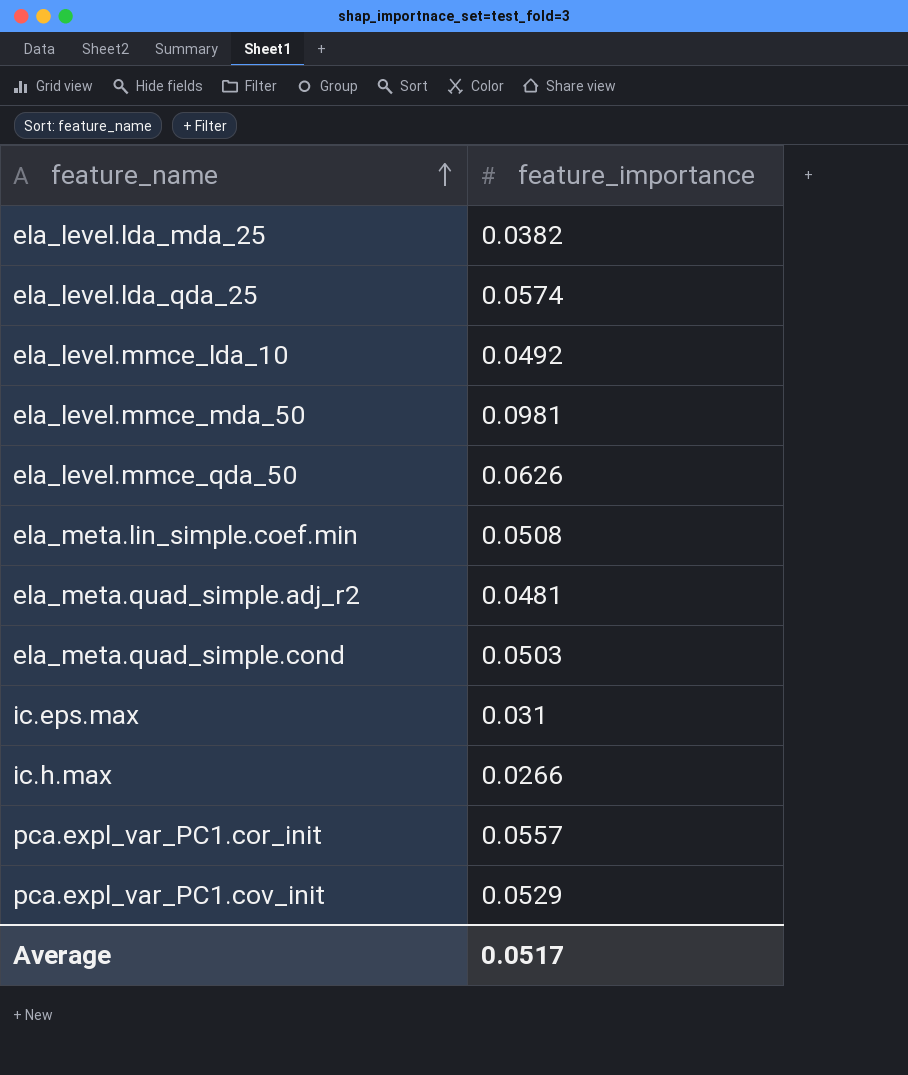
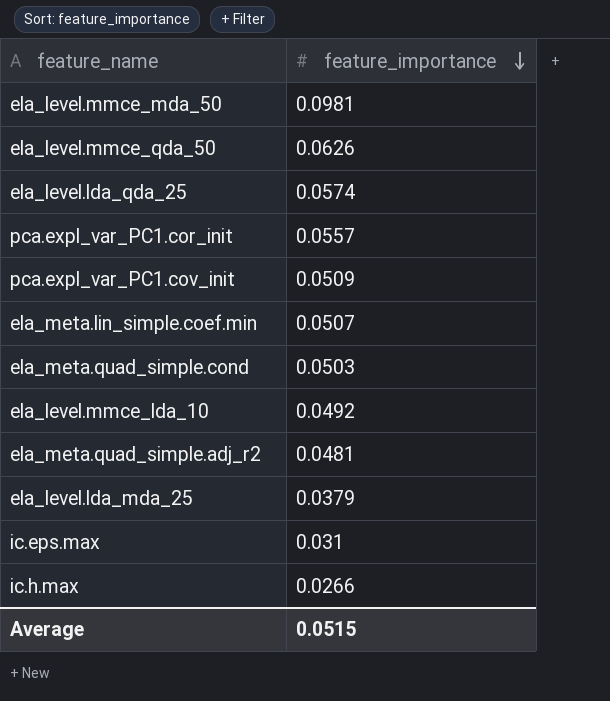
row order: feature_name ascending -> feature_importance descending
pca.expl_var_PC1.cov_init | feature_importance: 0.0529 -> 0.0509
ela_meta.lin_simple.coef.min | feature_importance: 0.0508 -> 0.0507
ela_level.lda_mda_25 | feature_importance: 0.0382 -> 0.0379
Average | feature_importance: 0.0517 -> 0.0515

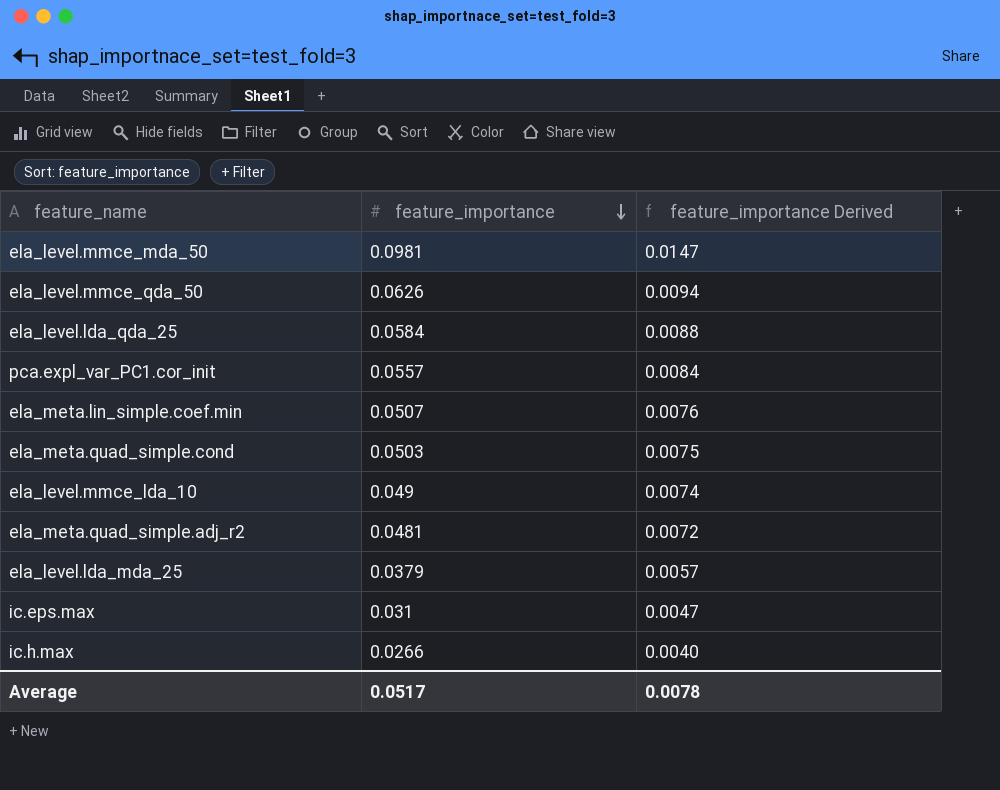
column feature_importance Derived | formula: none -> [feature_importance] * 0.15
row pca.expl_var_PC1.cov_init: 0.0509 -> none
ela_level.lda_qda_25 | feature_importance: 0.0574 -> 0.0584
ela_level.mmce_lda_10 | feature_importance: 0.0492 -> 0.049
Average | feature_importance: 0.0515 -> 0.0517

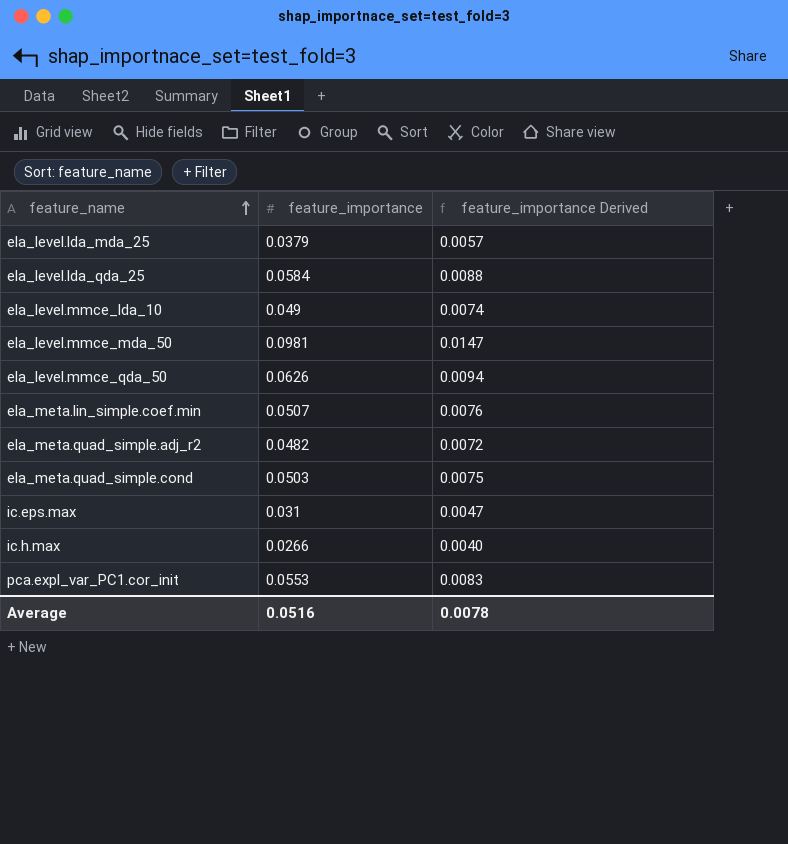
row order: feature_importance descending -> feature_name ascending
ela_meta.quad_simple.adj_r2 | feature_importance: 0.0481 -> 0.0482
pca.expl_var_PC1.cor_init | feature_importance: 0.0557 -> 0.0553
pca.expl_var_PC1.cor_init | feature_importance Derived: 0.0084 -> 0.0083
Average | feature_importance: 0.0517 -> 0.0516

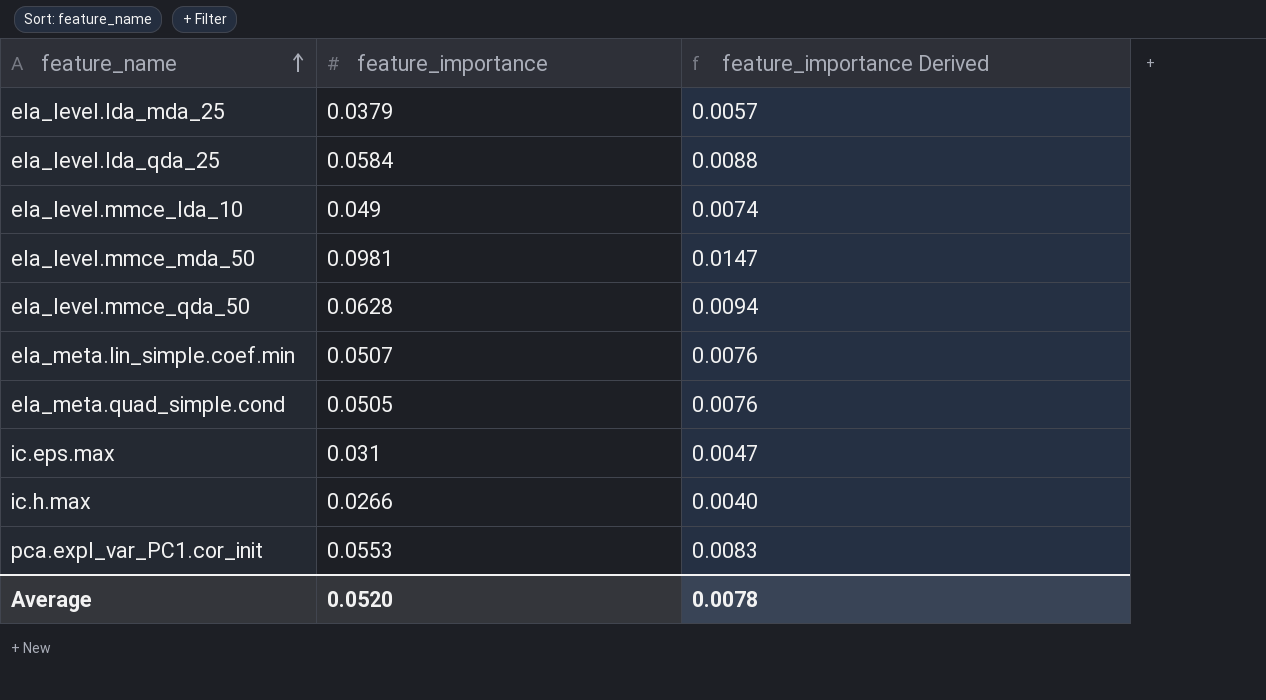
row ela_meta.quad_simple.adj_r2: 0.0482 | 0.0072 -> none
ela_level.mmce_qda_50 | feature_importance: 0.0626 -> 0.0628
ela_meta.quad_simple.cond | feature_importance: 0.0503 -> 0.0505
ela_meta.quad_simple.cond | feature_importance Derived: 0.0075 -> 0.0076
Average | feature_importance: 0.0516 -> 0.0520

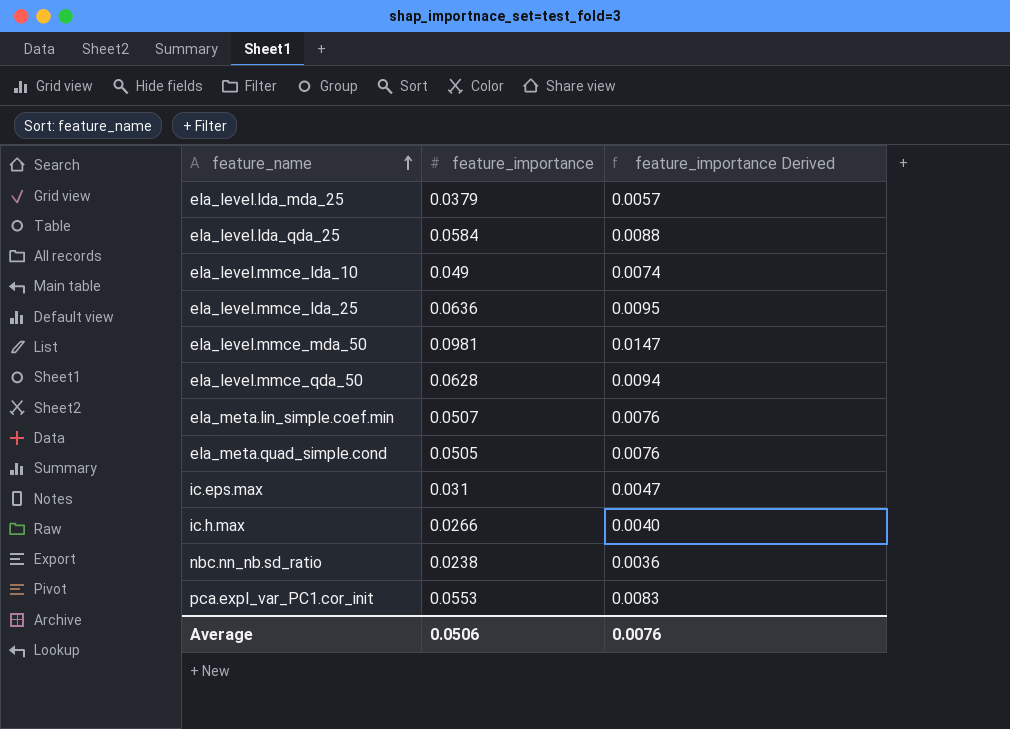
row ela_level.mmce_lda_25: none -> 0.0636 | 0.0095
row nbc.nn_nb.sd_ratio: none -> 0.0238 | 0.0036
Average | feature_importance: 0.0520 -> 0.0506
Average | feature_importance Derived: 0.0078 -> 0.0076

